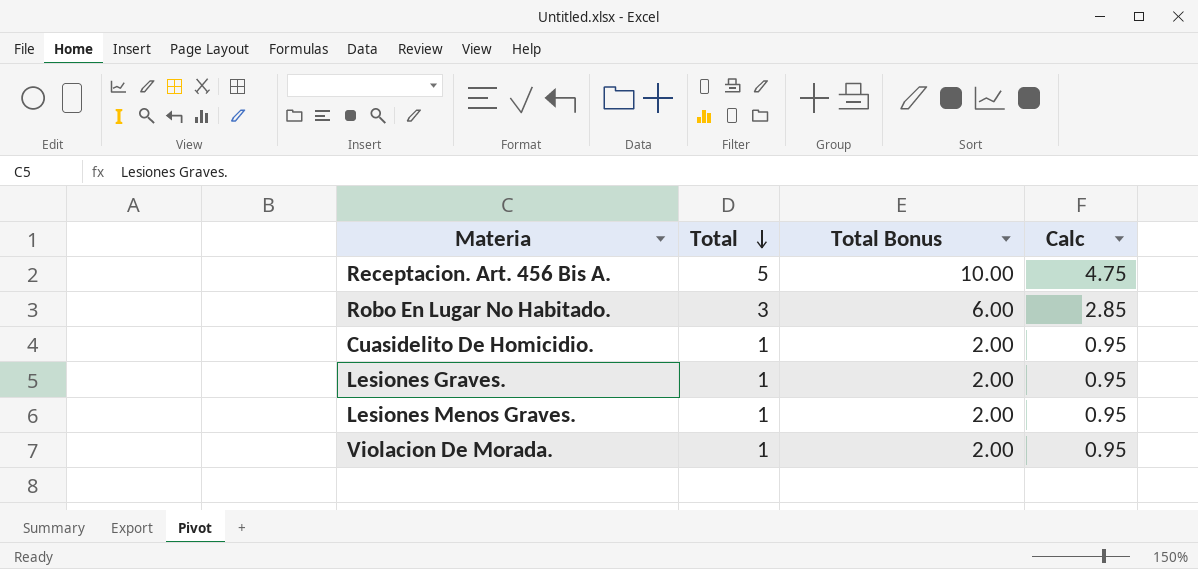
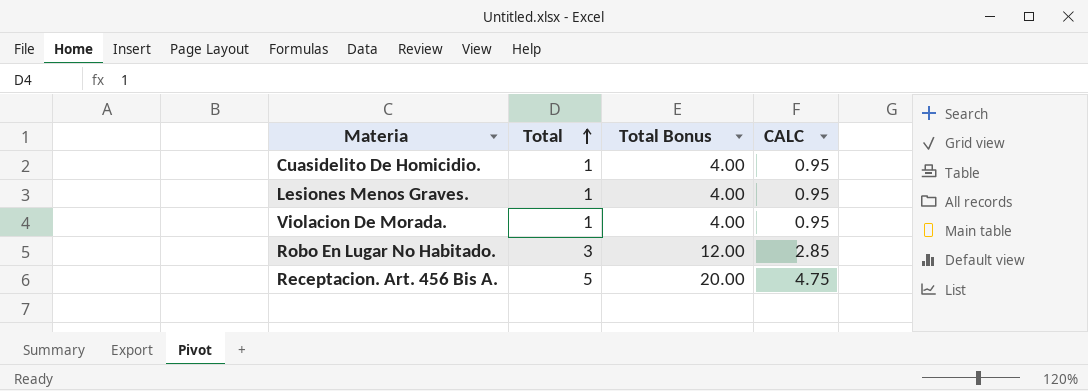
row order: Total descending -> Total ascending
column Total Bonus | formula: [Total] * 2 -> [Total] * 4
column name: Calc -> CALC
row Lesiones Graves.: 1 | 2.00 | 0.95 -> none

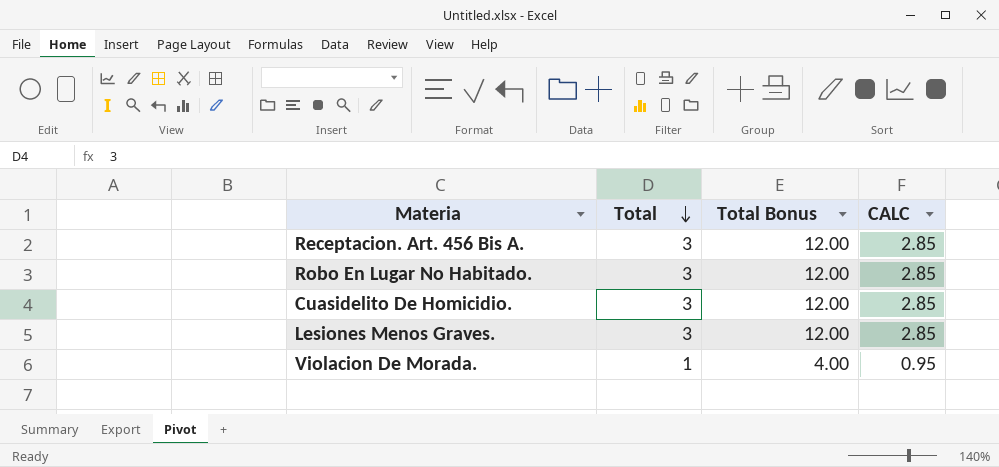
row order: Total ascending -> Total descending
Receptacion. Art. 456 Bis A. | Total: 5 -> 3
Receptacion. Art. 456 Bis A. | Total Bonus: 20.00 -> 12.00
Receptacion. Art. 456 Bis A. | CALC: 4.75 -> 2.85
Cuasidelito De Homicidio. | Total: 1 -> 3
Cuasidelito De Homicidio. | Total Bonus: 4.00 -> 12.00
Cuasidelito De Homicidio. | CALC: 0.95 -> 2.85
Lesiones Menos Graves. | Total: 1 -> 3
Lesiones Menos Graves. | Total Bonus: 4.00 -> 12.00
Lesiones Menos Graves. | CALC: 0.95 -> 2.85

